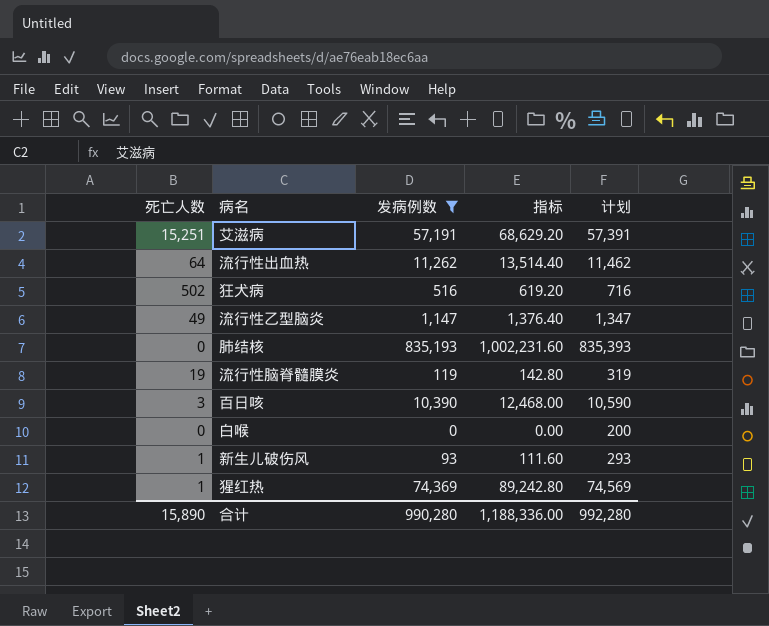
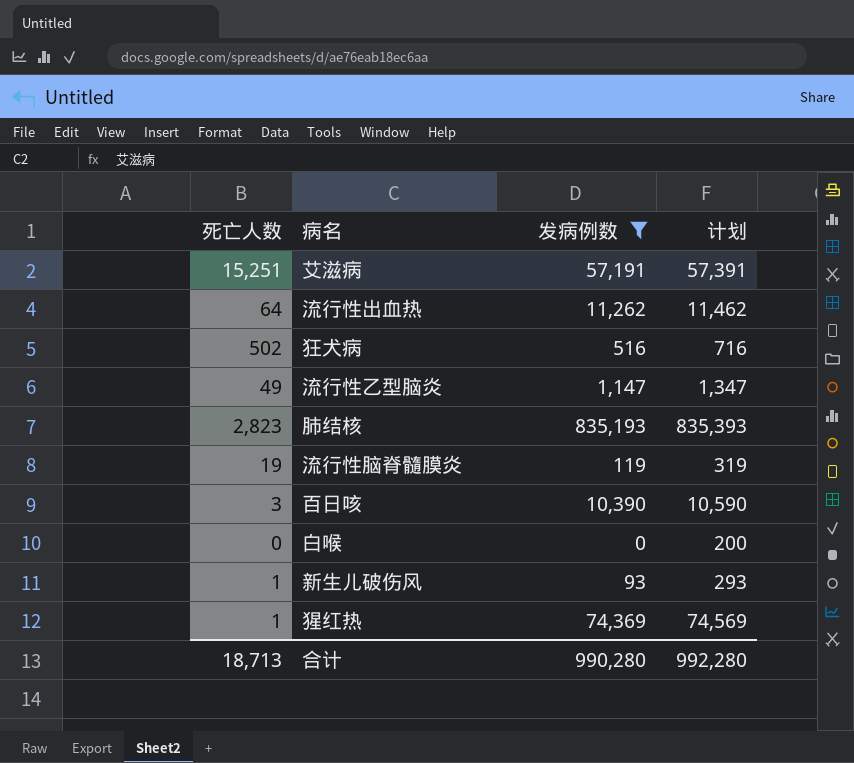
column 指标 | formula: [发病例数] * 1.2 -> none
肺结核 | 死亡人数: 0 -> 2,823
合计 | 死亡人数: 15,890 -> 18,713

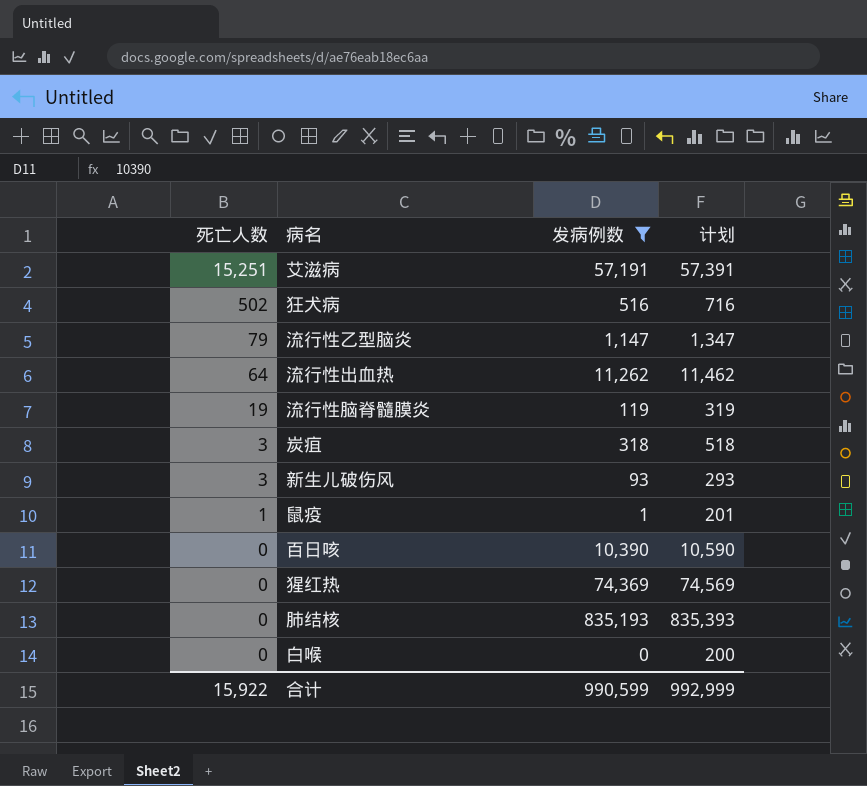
row order: none -> 死亡人数 descending
流行性乙型脑炎 | 死亡人数: 49 -> 79
row 炭疽: none -> 3 | 318 | 518
新生儿破伤风 | 死亡人数: 1 -> 3
row 鼠疫: none -> 1 | 1 | 201
百日咳 | 死亡人数: 3 -> 0
猩红热 | 死亡人数: 1 -> 0
肺结核 | 死亡人数: 2,823 -> 0
合计 | 死亡人数: 18,713 -> 15,922
合计 | 发病例数: 990,280 -> 990,599
合计 | 计划: 992,280 -> 992,999

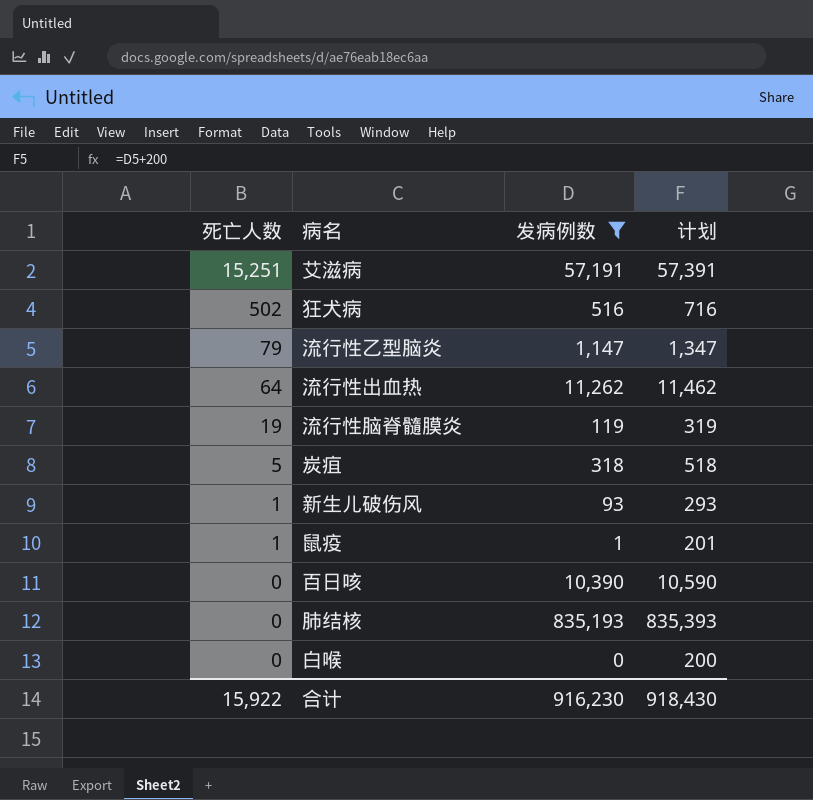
row 猩红热: 0 | 74,369 | 74,569 -> none
炭疽 | 死亡人数: 3 -> 5
新生儿破伤风 | 死亡人数: 3 -> 1
合计 | 发病例数: 990,599 -> 916,230
合计 | 计划: 992,999 -> 918,430

